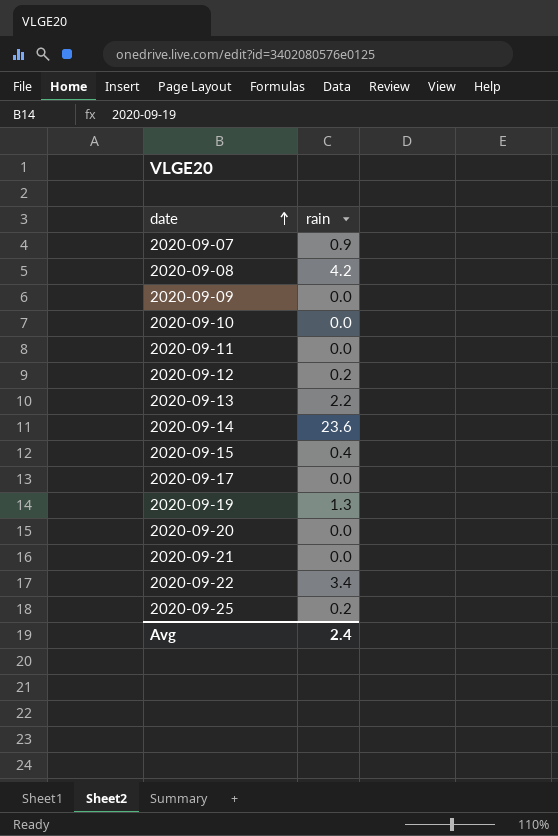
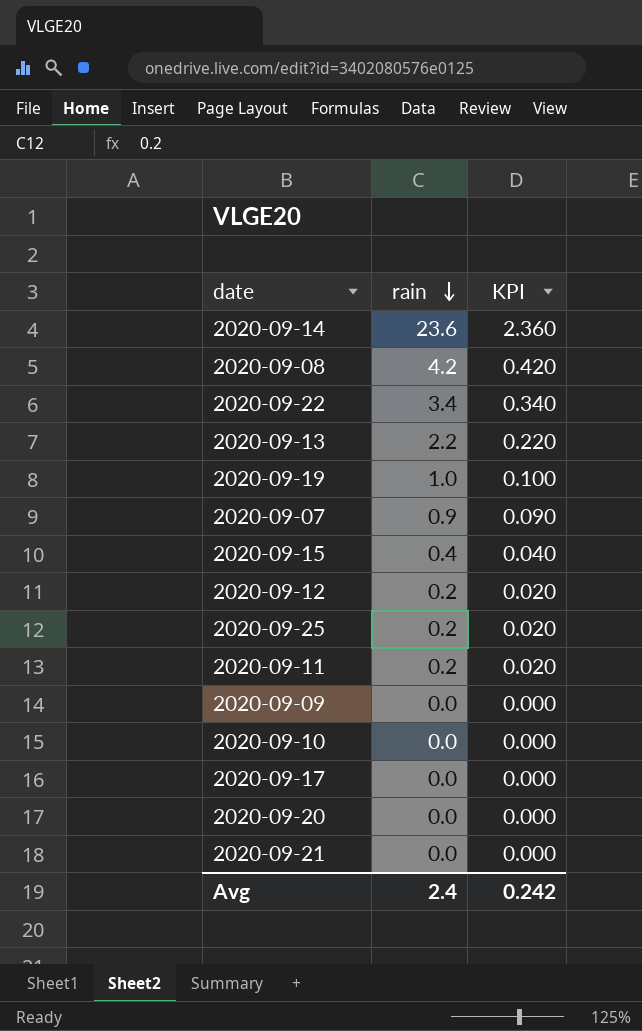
row order: date ascending -> rain descending
column KPI | formula: none -> [rain] * 0.1
2020-09-19 | rain: 1.3 -> 1.0
2020-09-11 | rain: 0.0 -> 0.2

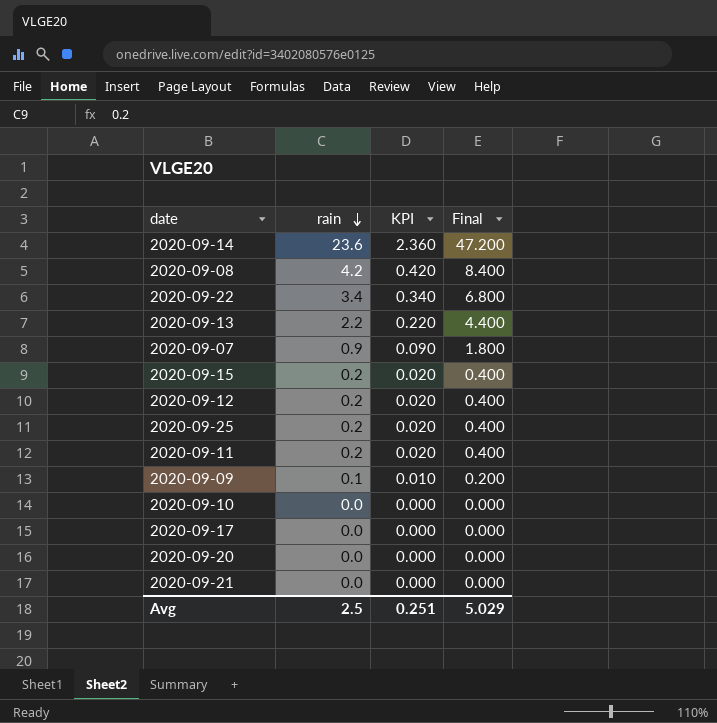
column Final | formula: none -> [rain] * 2
row 2020-09-19: 1.0 | 0.100 -> none
2020-09-15 | rain: 0.4 -> 0.2
2020-09-15 | KPI: 0.040 -> 0.020
2020-09-09 | rain: 0.0 -> 0.1
2020-09-09 | KPI: 0.000 -> 0.010
Avg | rain: 2.4 -> 2.5
Avg | KPI: 0.242 -> 0.251

